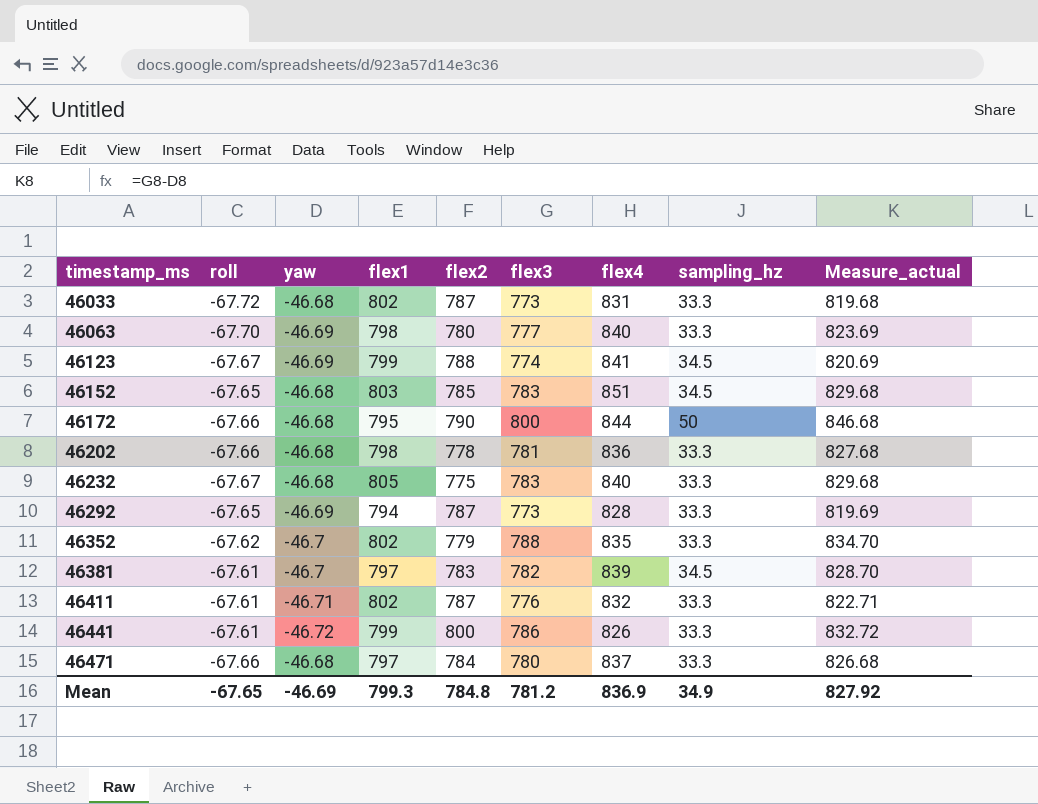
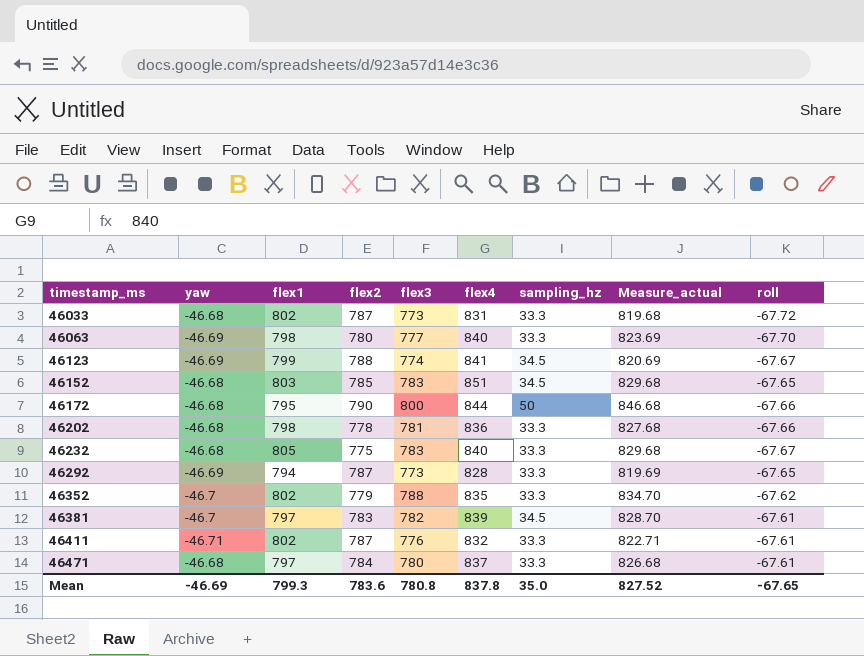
column roll | position: 2 -> 9
row 46441: -67.61 | -46.72 | 799 | 800 | 786 | 826 | 33.3 | 832.72 -> none
46471 | roll: -67.66 -> -67.61
Mean | flex2: 784.8 -> 783.6
Mean | flex3: 781.2 -> 780.8
Mean | flex4: 836.9 -> 837.8
Mean | sampling_hz: 34.9 -> 35.0
Mean | Measure_actual: 827.92 -> 827.52

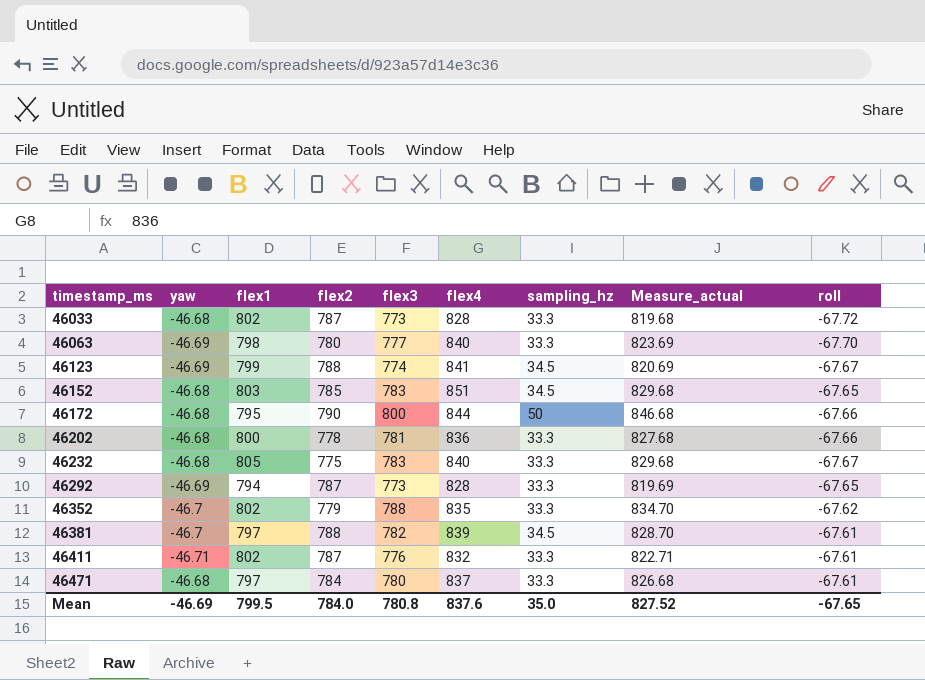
46033 | flex4: 831 -> 828
46202 | flex1: 798 -> 800
46381 | flex2: 783 -> 788
Mean | flex1: 799.3 -> 799.5
Mean | flex2: 783.6 -> 784.0
Mean | flex4: 837.8 -> 837.6

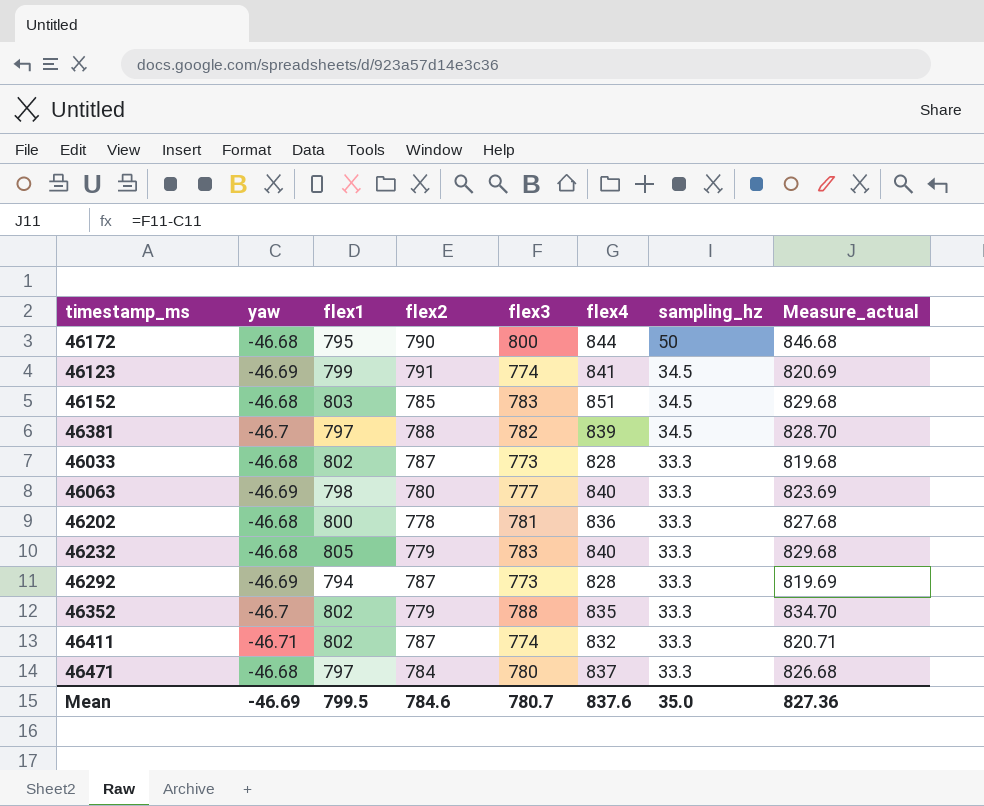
row order: timestamp_ms ascending -> sampling_hz descending
column roll | position: 9 -> none
46123 | flex2: 788 -> 791
46232 | flex2: 775 -> 779
46411 | flex3: 776 -> 774
46411 | Measure_actual: 822.71 -> 820.71
Mean | flex2: 784.0 -> 784.6
Mean | flex3: 780.8 -> 780.7
Mean | Measure_actual: 827.52 -> 827.36

